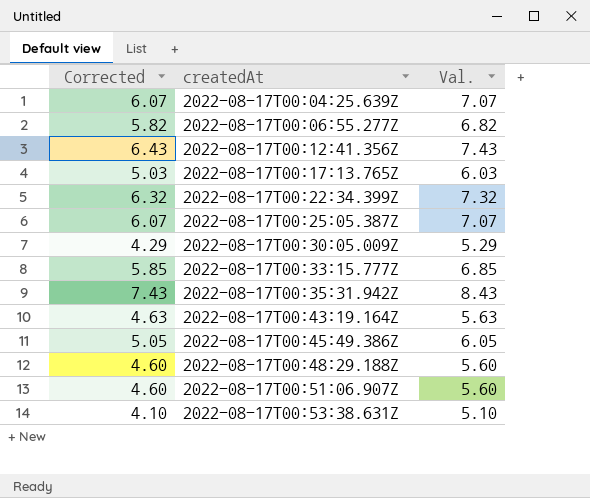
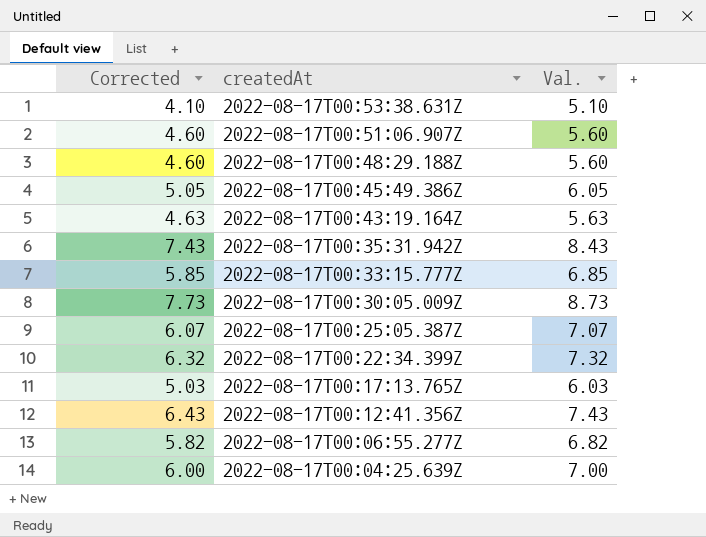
row order: createdAt ascending -> createdAt descending
2022-08-17T00:30:05.009Z | Corrected: 4.29 -> 7.73
2022-08-17T00:30:05.009Z | Val.: 5.29 -> 8.73
2022-08-17T00:04:25.639Z | Corrected: 6.07 -> 6.00
2022-08-17T00:04:25.639Z | Val.: 7.07 -> 7.00

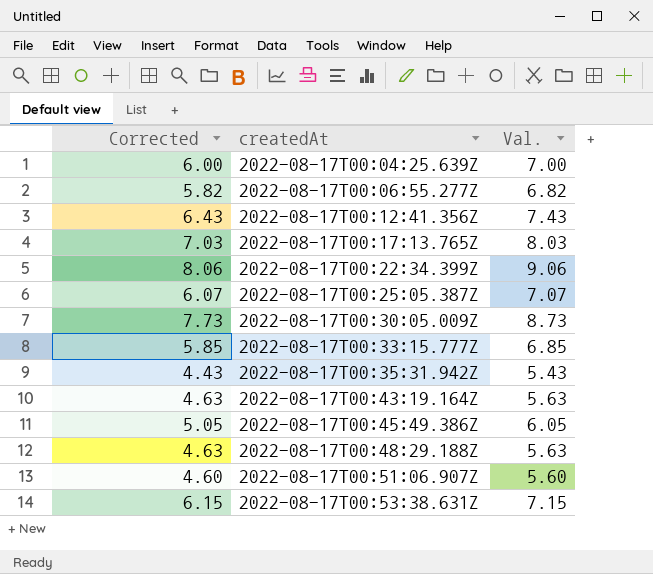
row order: createdAt descending -> createdAt ascending
2022-08-17T00:17:13.765Z | Corrected: 5.03 -> 7.03
2022-08-17T00:17:13.765Z | Val.: 6.03 -> 8.03
2022-08-17T00:22:34.399Z | Corrected: 6.32 -> 8.06
2022-08-17T00:22:34.399Z | Val.: 7.32 -> 9.06
2022-08-17T00:35:31.942Z | Corrected: 7.43 -> 4.43
2022-08-17T00:35:31.942Z | Val.: 8.43 -> 5.43
2022-08-17T00:48:29.188Z | Corrected: 4.60 -> 4.63
2022-08-17T00:48:29.188Z | Val.: 5.60 -> 5.63
2022-08-17T00:53:38.631Z | Corrected: 4.10 -> 6.15
2022-08-17T00:53:38.631Z | Val.: 5.10 -> 7.15

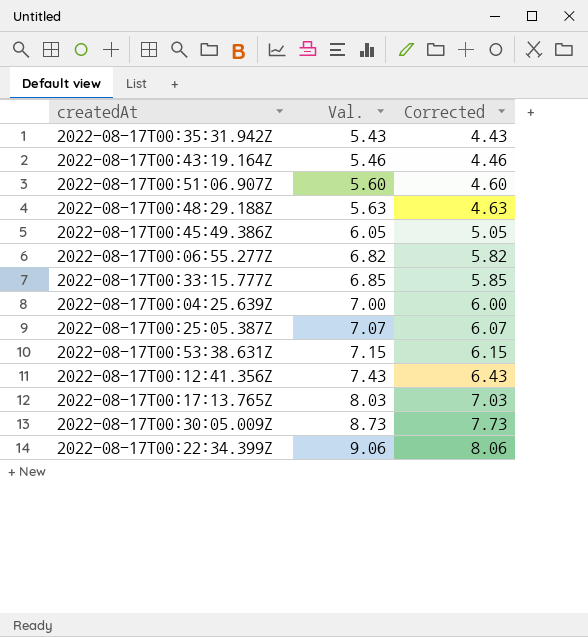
row order: createdAt ascending -> Val. ascending
column Corrected | position: 1 -> 3
2022-08-17T00:43:19.164Z | Val.: 5.63 -> 5.46
2022-08-17T00:43:19.164Z | Corrected: 4.63 -> 4.46

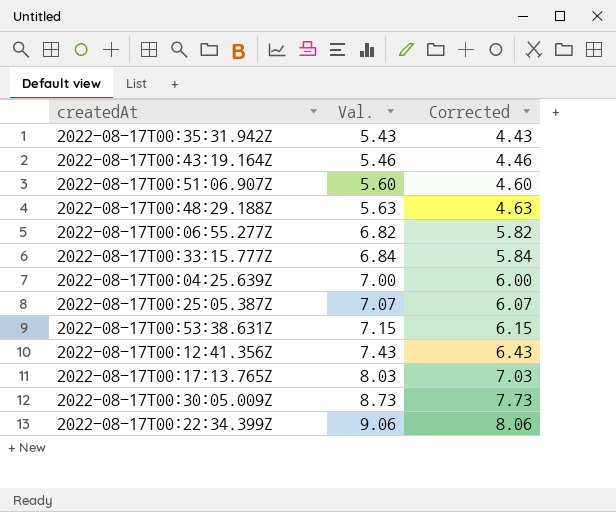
row 2022-08-17T00:45:49.386Z: 6.05 | 5.05 -> none
2022-08-17T00:33:15.777Z | Val.: 6.85 -> 6.84
2022-08-17T00:33:15.777Z | Corrected: 5.85 -> 5.84

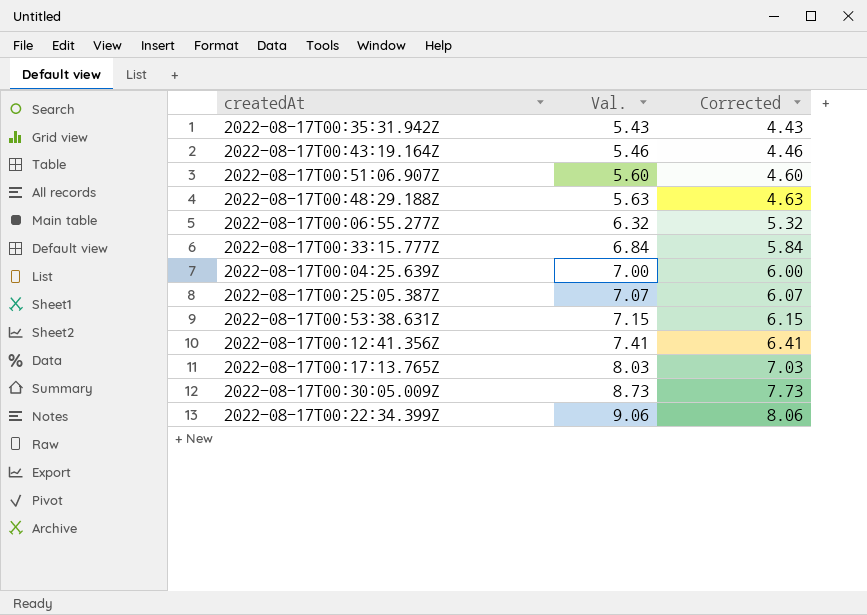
2022-08-17T00:06:55.277Z | Val.: 6.82 -> 6.32
2022-08-17T00:06:55.277Z | Corrected: 5.82 -> 5.32
2022-08-17T00:12:41.356Z | Val.: 7.43 -> 7.41
2022-08-17T00:12:41.356Z | Corrected: 6.43 -> 6.41

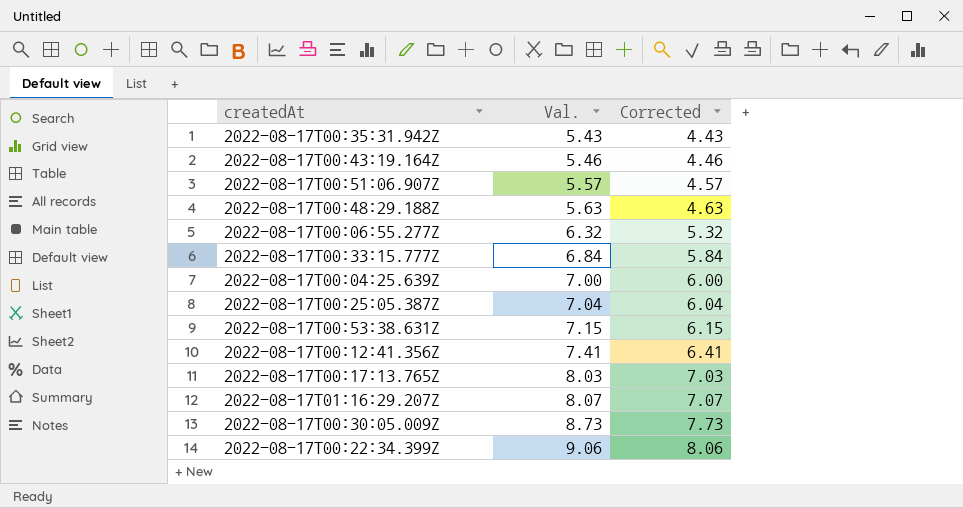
2022-08-17T00:51:06.907Z | Val.: 5.60 -> 5.57
2022-08-17T00:51:06.907Z | Corrected: 4.60 -> 4.57
2022-08-17T00:25:05.387Z | Val.: 7.07 -> 7.04
2022-08-17T00:25:05.387Z | Corrected: 6.07 -> 6.04
row 2022-08-17T01:16:29.207Z: none -> 8.07 | 7.07

